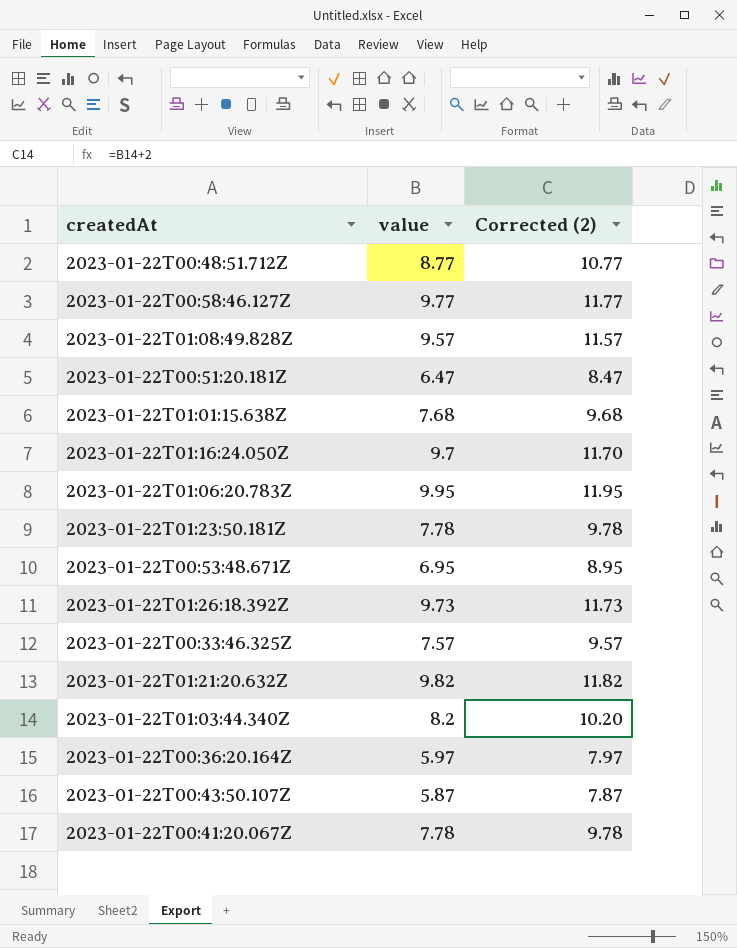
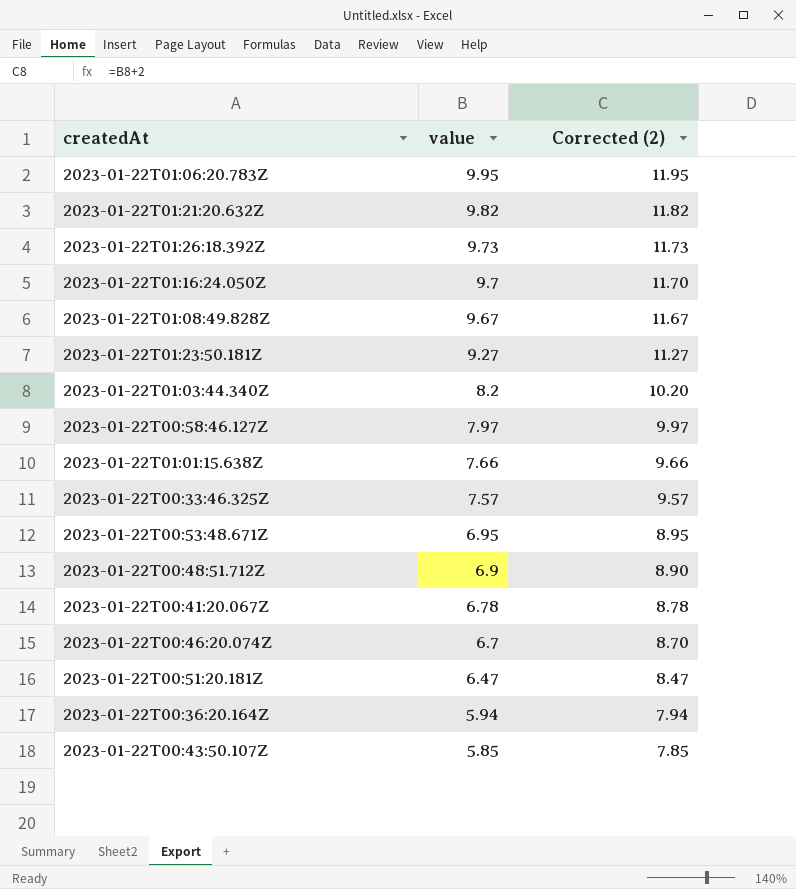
row order: none -> value descending
2023-01-22T01:08:49.828Z | value: 9.57 -> 9.67
2023-01-22T01:08:49.828Z | Corrected (2): 11.57 -> 11.67
2023-01-22T01:23:50.181Z | value: 7.78 -> 9.27
2023-01-22T01:23:50.181Z | Corrected (2): 9.78 -> 11.27
2023-01-22T00:58:46.127Z | value: 9.77 -> 7.97
2023-01-22T00:58:46.127Z | Corrected (2): 11.77 -> 9.97
2023-01-22T01:01:15.638Z | value: 7.68 -> 7.66
2023-01-22T01:01:15.638Z | Corrected (2): 9.68 -> 9.66
2023-01-22T00:48:51.712Z | value: 8.77 -> 6.9
2023-01-22T00:48:51.712Z | Corrected (2): 10.77 -> 8.90
2023-01-22T00:41:20.067Z | value: 7.78 -> 6.78
2023-01-22T00:41:20.067Z | Corrected (2): 9.78 -> 8.78
row 2023-01-22T00:46:20.074Z: none -> 6.7 | 8.70
2023-01-22T00:36:20.164Z | value: 5.97 -> 5.94
2023-01-22T00:36:20.164Z | Corrected (2): 7.97 -> 7.94
2023-01-22T00:43:50.107Z | value: 5.87 -> 5.85
2023-01-22T00:43:50.107Z | Corrected (2): 7.87 -> 7.85

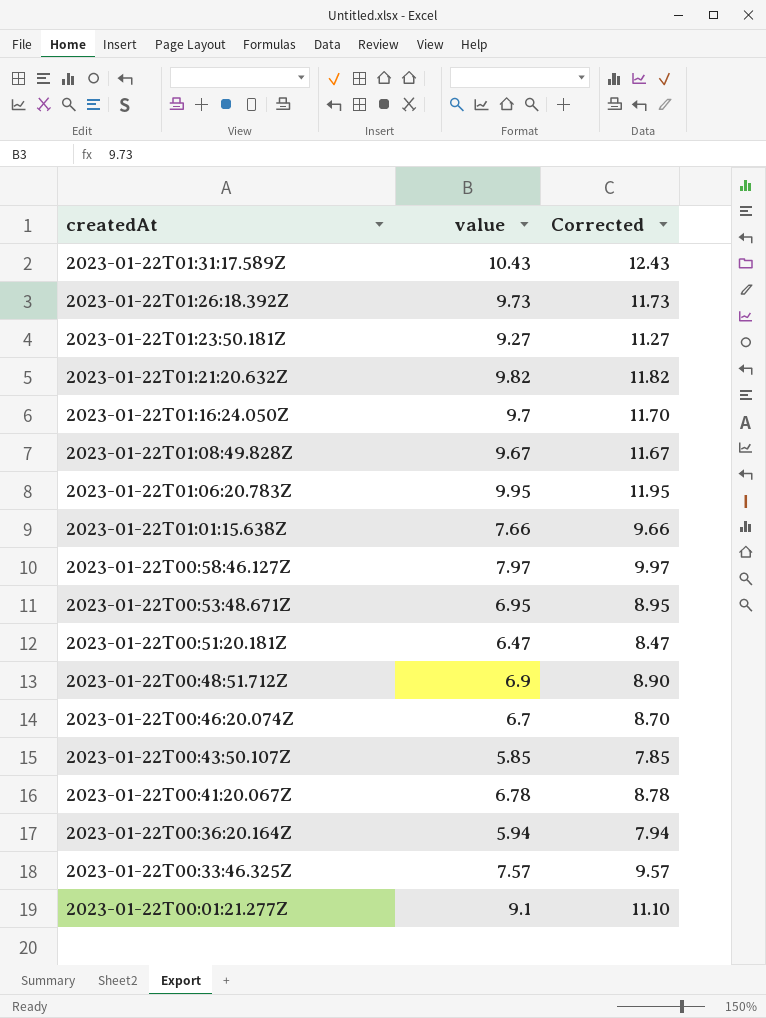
row order: value descending -> createdAt descending
column name: Corrected (2) -> Corrected
row 2023-01-22T01:03:44.340Z: 8.2 | 10.20 -> none
row 2023-01-22T01:31:17.589Z: none -> 10.43 | 12.43
row 2023-01-22T00:01:21.277Z: none -> 9.1 | 11.10

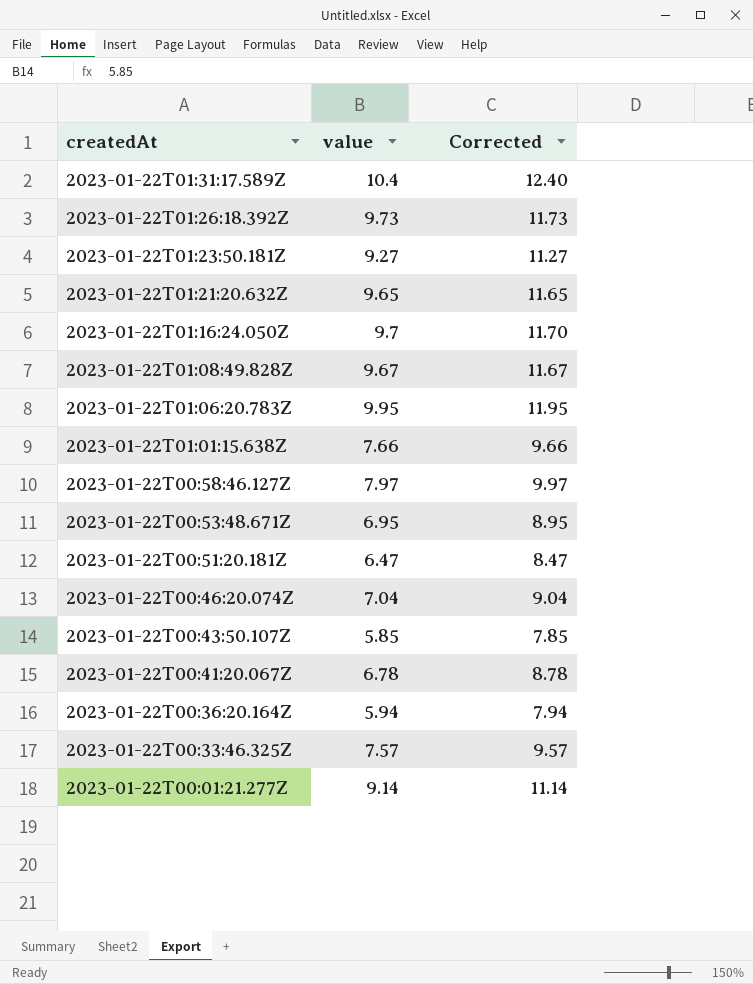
row 2023-01-22T00:48:51.712Z: 6.9 | 8.90 -> none
2023-01-22T01:31:17.589Z | value: 10.43 -> 10.4
2023-01-22T01:31:17.589Z | Corrected: 12.43 -> 12.40
2023-01-22T01:21:20.632Z | value: 9.82 -> 9.65
2023-01-22T01:21:20.632Z | Corrected: 11.82 -> 11.65
2023-01-22T00:46:20.074Z | value: 6.7 -> 7.04
2023-01-22T00:46:20.074Z | Corrected: 8.70 -> 9.04
2023-01-22T00:01:21.277Z | value: 9.1 -> 9.14
2023-01-22T00:01:21.277Z | Corrected: 11.10 -> 11.14

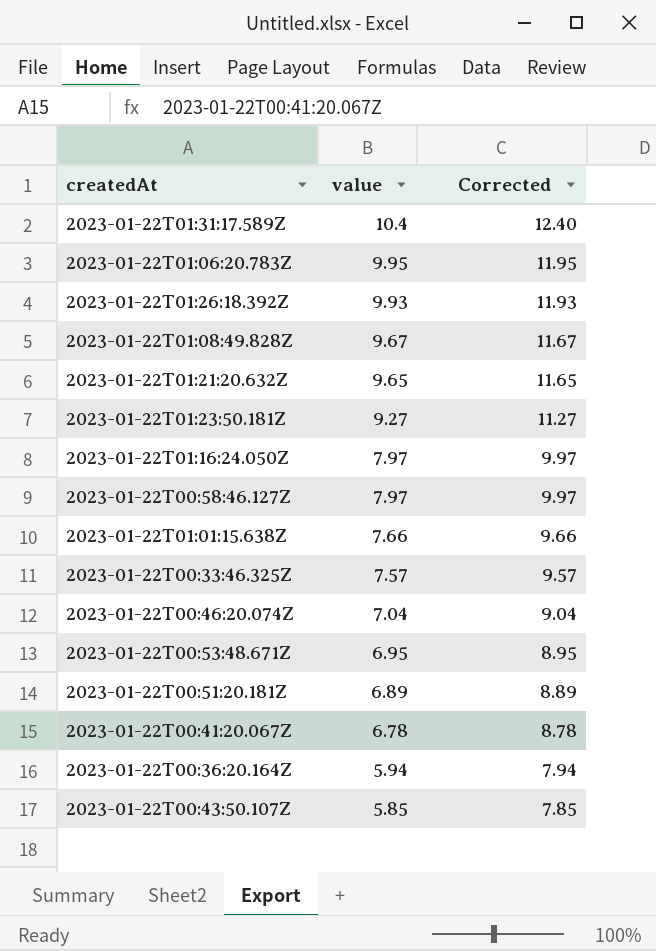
row order: createdAt descending -> value descending
row 2023-01-22T00:01:21.277Z: 9.14 | 11.14 -> none
2023-01-22T01:26:18.392Z | value: 9.73 -> 9.93
2023-01-22T01:26:18.392Z | Corrected: 11.73 -> 11.93
2023-01-22T01:16:24.050Z | value: 9.7 -> 7.97
2023-01-22T01:16:24.050Z | Corrected: 11.70 -> 9.97
2023-01-22T00:51:20.181Z | value: 6.47 -> 6.89
2023-01-22T00:51:20.181Z | Corrected: 8.47 -> 8.89

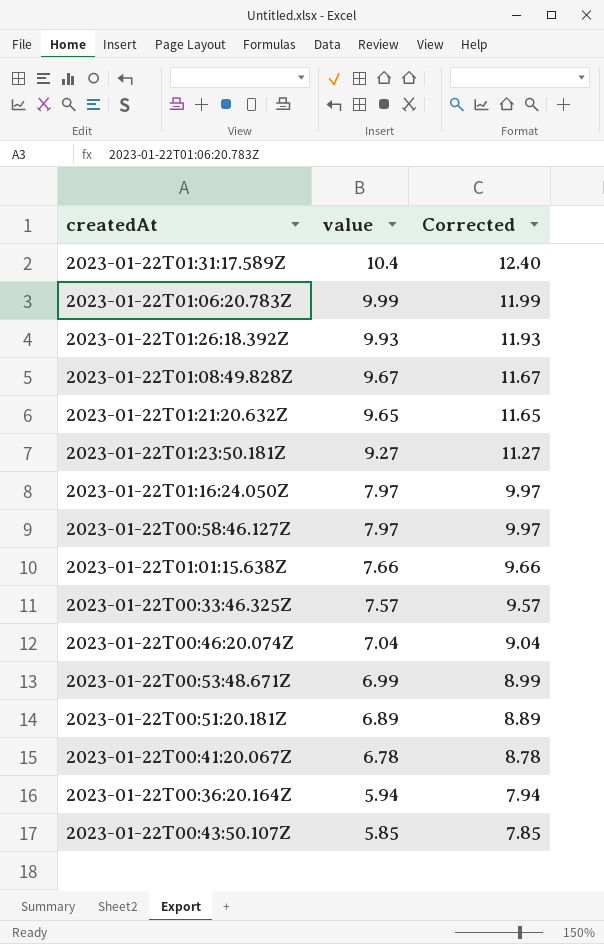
2023-01-22T01:06:20.783Z | value: 9.95 -> 9.99
2023-01-22T01:06:20.783Z | Corrected: 11.95 -> 11.99
2023-01-22T00:53:48.671Z | value: 6.95 -> 6.99
2023-01-22T00:53:48.671Z | Corrected: 8.95 -> 8.99

